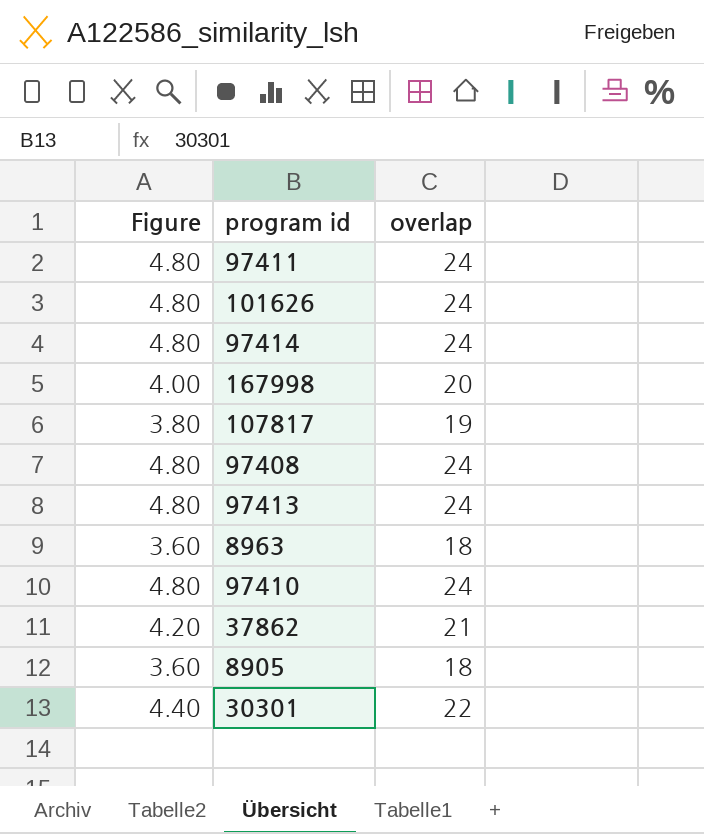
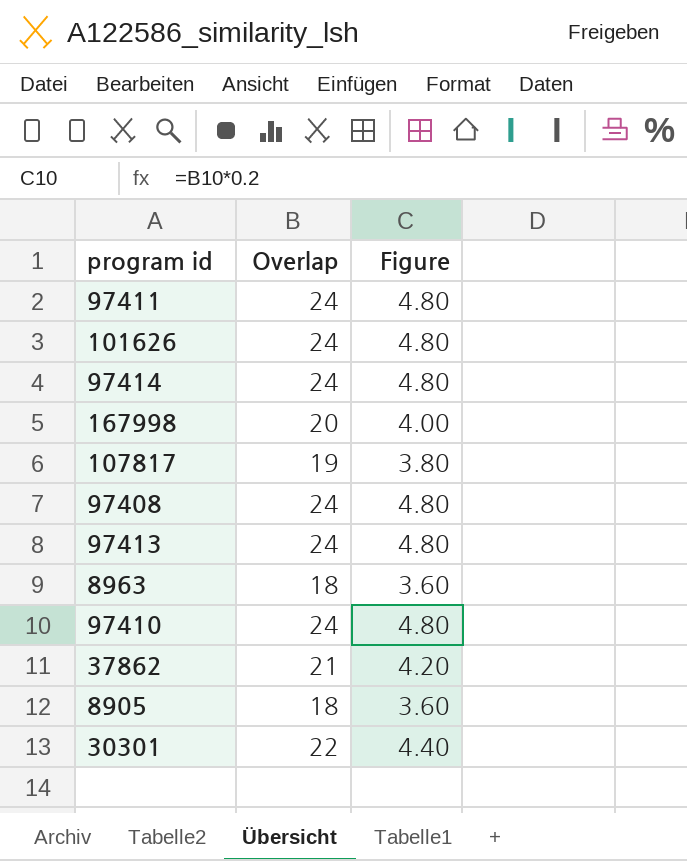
column name: overlap -> Overlap
column Figure | position: 1 -> 3

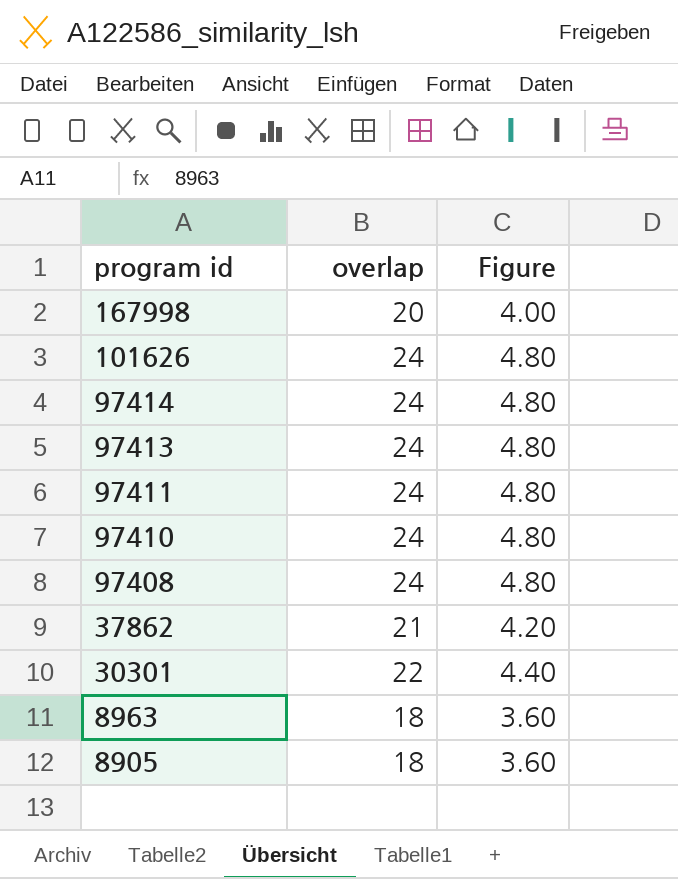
row order: none -> program id descending
column name: Overlap -> overlap
row 107817: 19 | 3.80 -> none

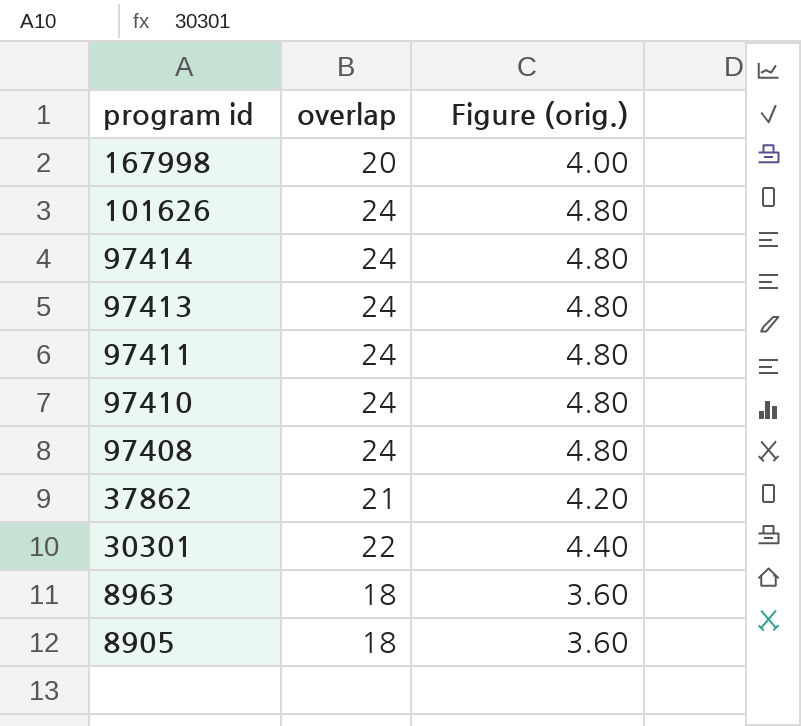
column name: Figure -> Figure (orig.)

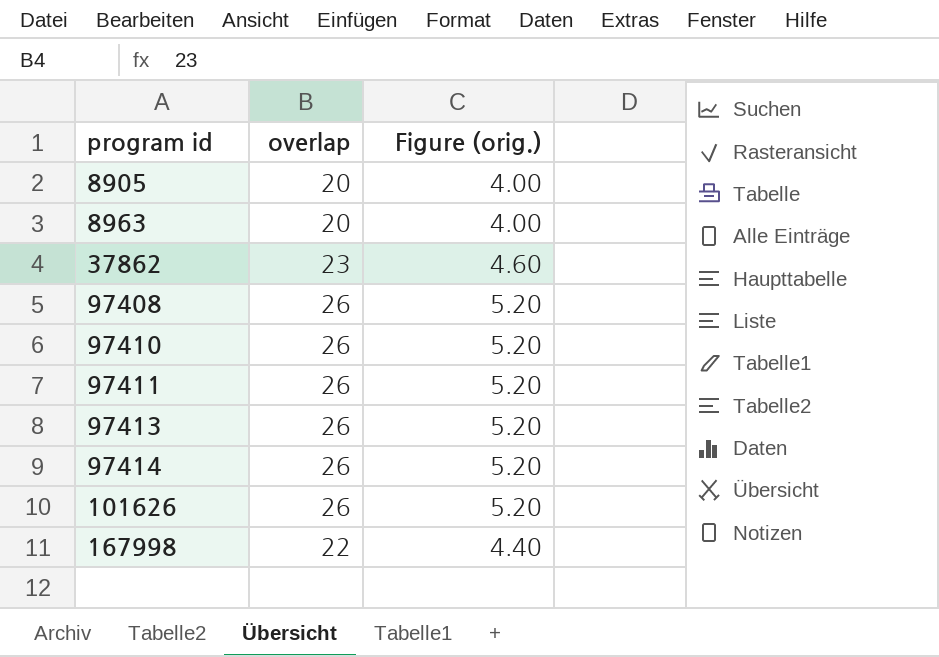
row order: program id descending -> program id ascending
row 30301: 22 | 4.40 -> none
8905 | overlap: 18 -> 20
8905 | Figure (orig.): 3.60 -> 4.00
8963 | overlap: 18 -> 20
8963 | Figure (orig.): 3.60 -> 4.00
37862 | overlap: 21 -> 23
37862 | Figure (orig.): 4.20 -> 4.60
97408 | overlap: 24 -> 26
97408 | Figure (orig.): 4.80 -> 5.20
97410 | overlap: 24 -> 26
97410 | Figure (orig.): 4.80 -> 5.20
97411 | overlap: 24 -> 26
97411 | Figure (orig.): 4.80 -> 5.20
97413 | overlap: 24 -> 26
97413 | Figure (orig.): 4.80 -> 5.20
97414 | overlap: 24 -> 26
97414 | Figure (orig.): 4.80 -> 5.20
101626 | overlap: 24 -> 26
101626 | Figure (orig.): 4.80 -> 5.20
167998 | overlap: 20 -> 22
167998 | Figure (orig.): 4.00 -> 4.40

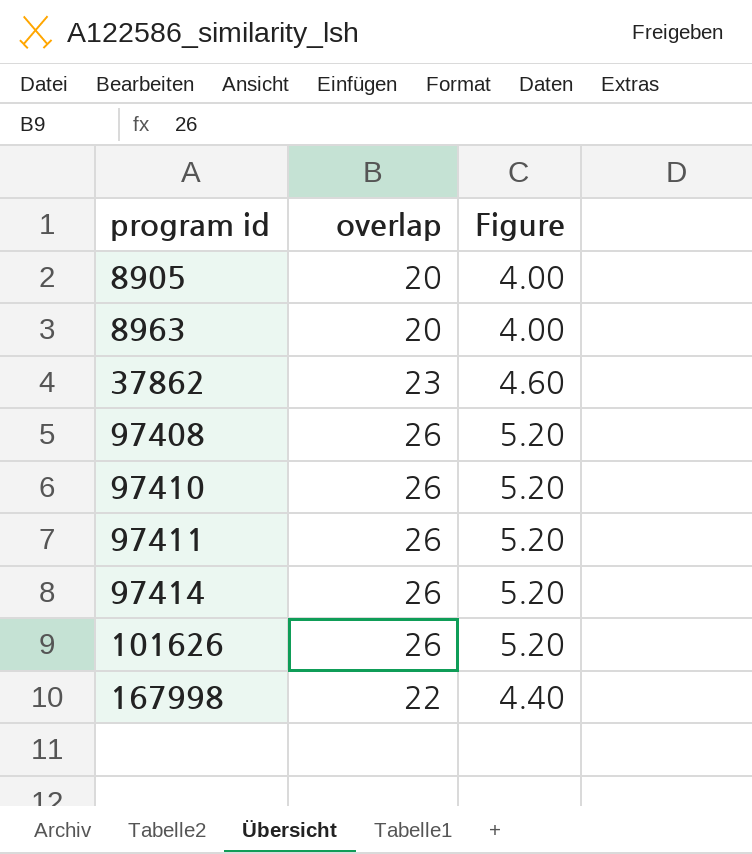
column name: Figure (orig.) -> Figure
row 97413: 26 | 5.20 -> none

